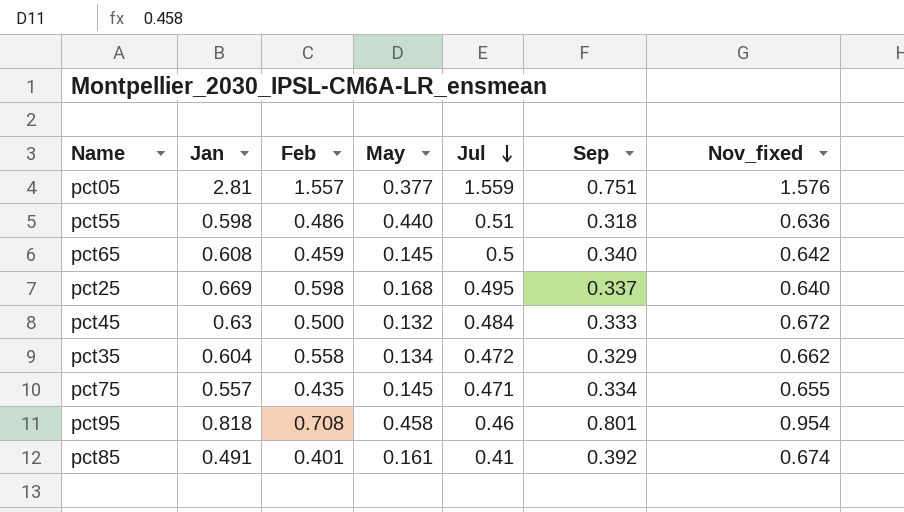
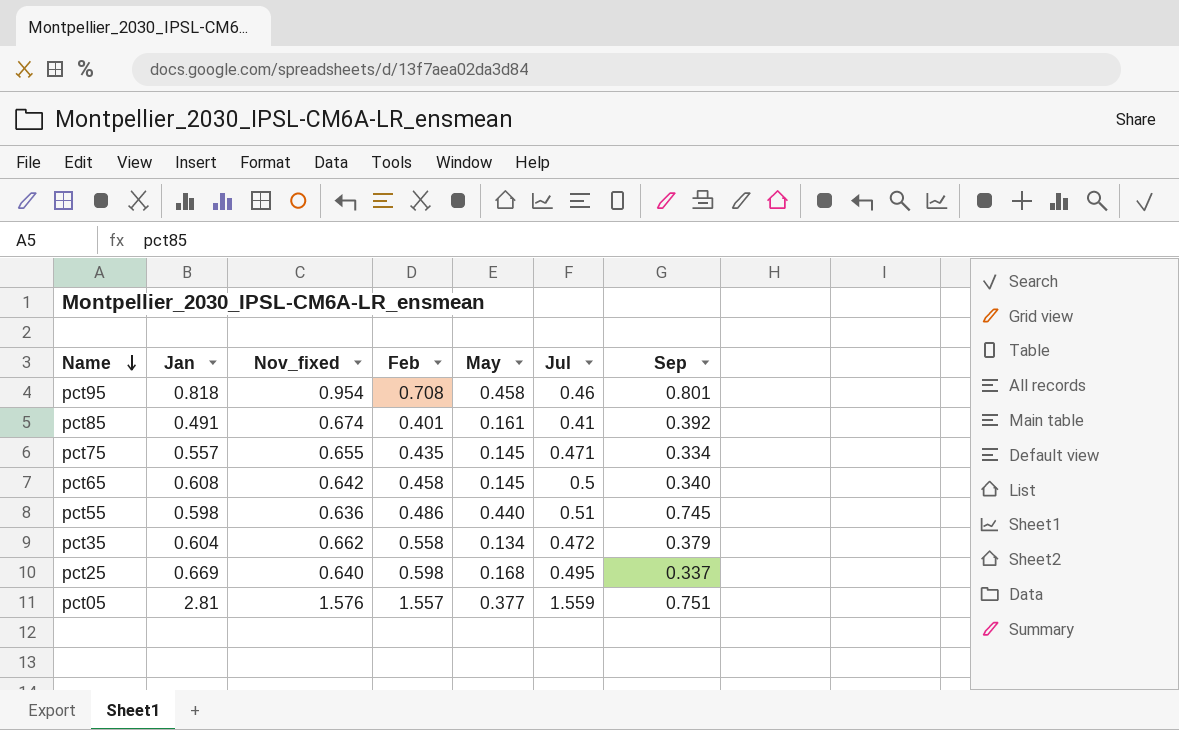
row order: Jul descending -> Name descending
column Nov_fixed | position: 7 -> 3
row pct45: 0.63 | 0.500 | 0.132 | 0.484 | 0.333 | 0.672 -> none
pct65 | Feb: 0.459 -> 0.458
pct55 | Sep: 0.318 -> 0.745
pct35 | Sep: 0.329 -> 0.379

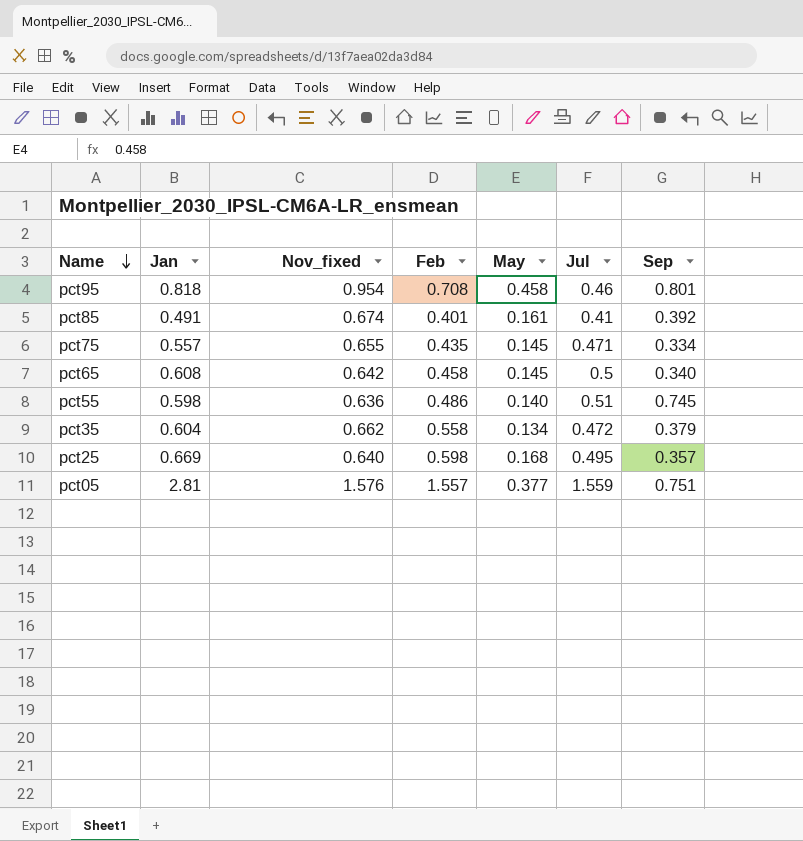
pct55 | May: 0.440 -> 0.140
pct25 | Sep: 0.337 -> 0.357

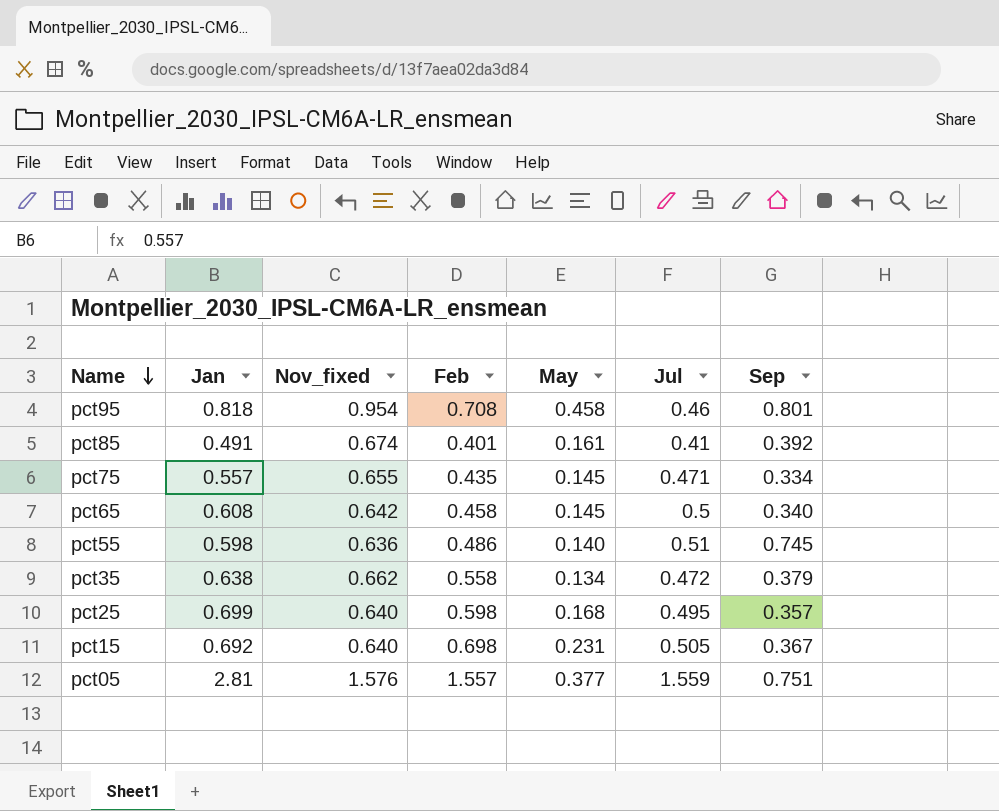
pct35 | Jan: 0.604 -> 0.638
pct25 | Jan: 0.669 -> 0.699
row pct15: none -> 0.692 | 0.640 | 0.698 | 0.231 | 0.505 | 0.367

